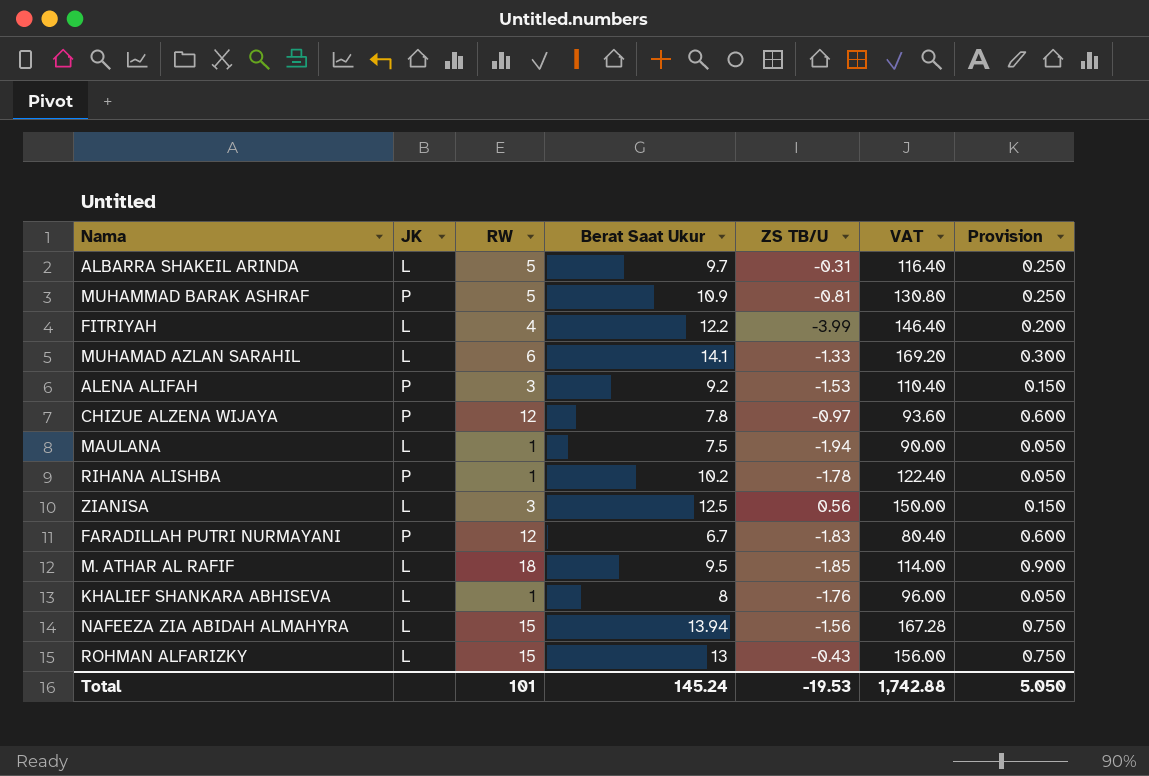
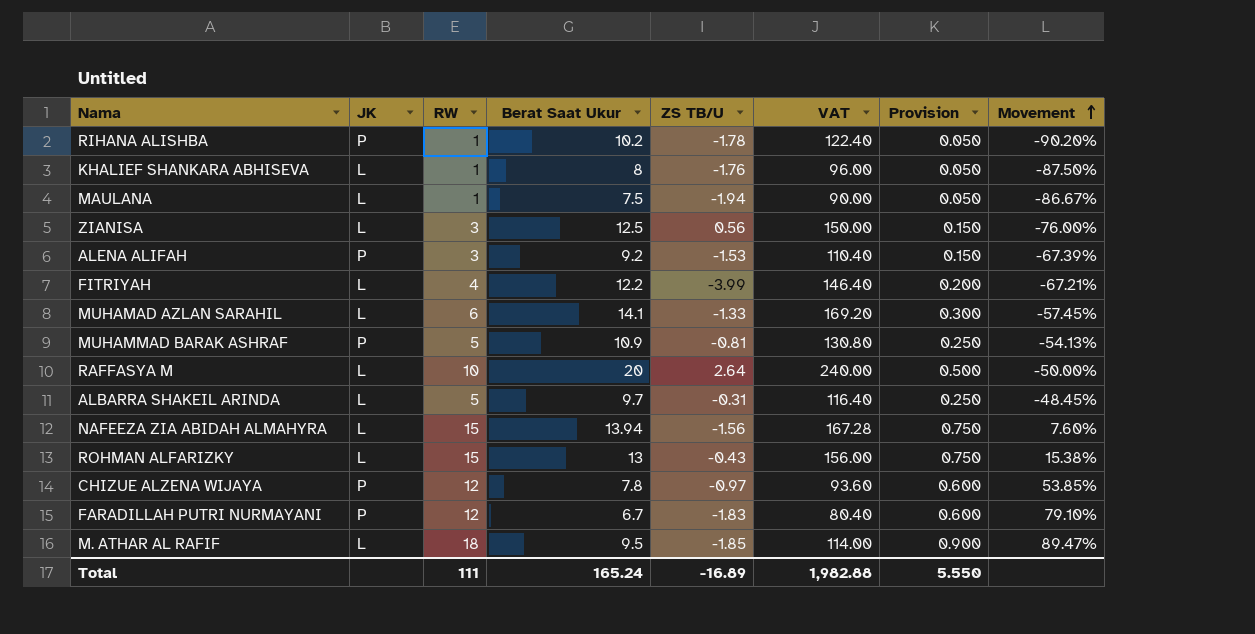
row order: none -> Movement ascending
column Movement | formula: none -> ([RW] - [Berat Saat Ukur]) / [Berat Saat Ukur]
row RAFFASYA M: none -> L | 10 | 20 | 2.64 | 240.00 | 0.500 | -50.00%
Total | RW: 101 -> 111
Total | Berat Saat Ukur: 145.24 -> 165.24
Total | ZS TB/U: -19.53 -> -16.89
Total | VAT: 1,742.88 -> 1,982.88
Total | Provision: 5.050 -> 5.550

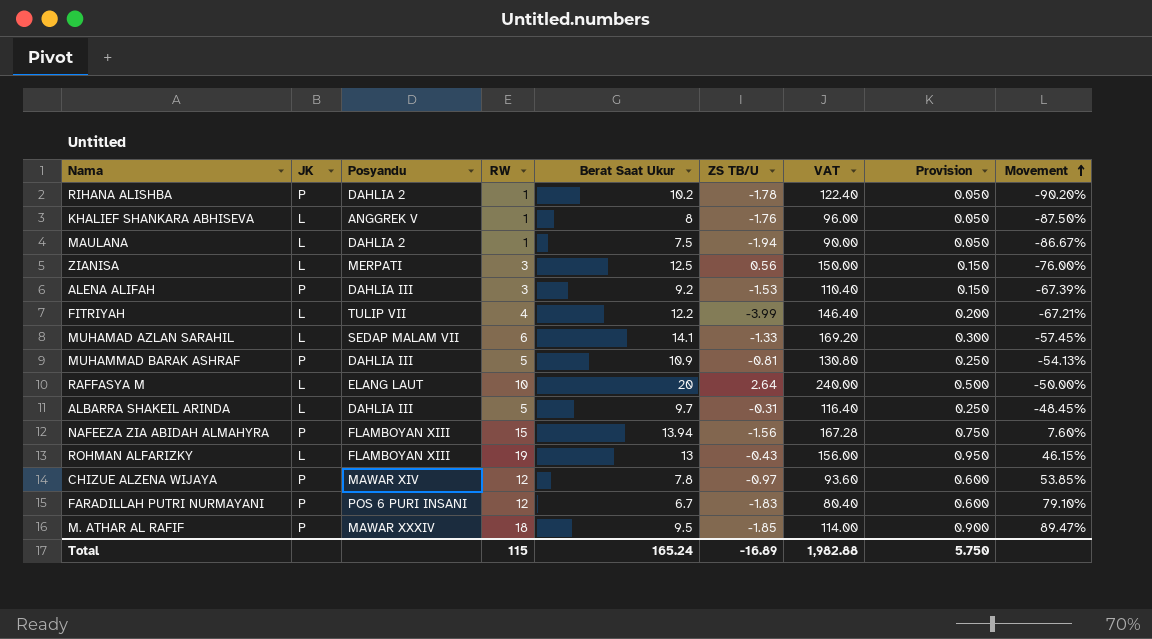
column Posyandu | position: none -> 3
NAFEEZA ZIA ABIDAH ALMAHYRA | JK: L -> P
ROHMAN ALFARIZKY | RW: 15 -> 19
ROHMAN ALFARIZKY | Provision: 0.750 -> 0.950
ROHMAN ALFARIZKY | Movement: 15.38% -> 46.15%
M. ATHAR AL RAFIF | JK: L -> P
Total | RW: 111 -> 115
Total | Provision: 5.550 -> 5.750

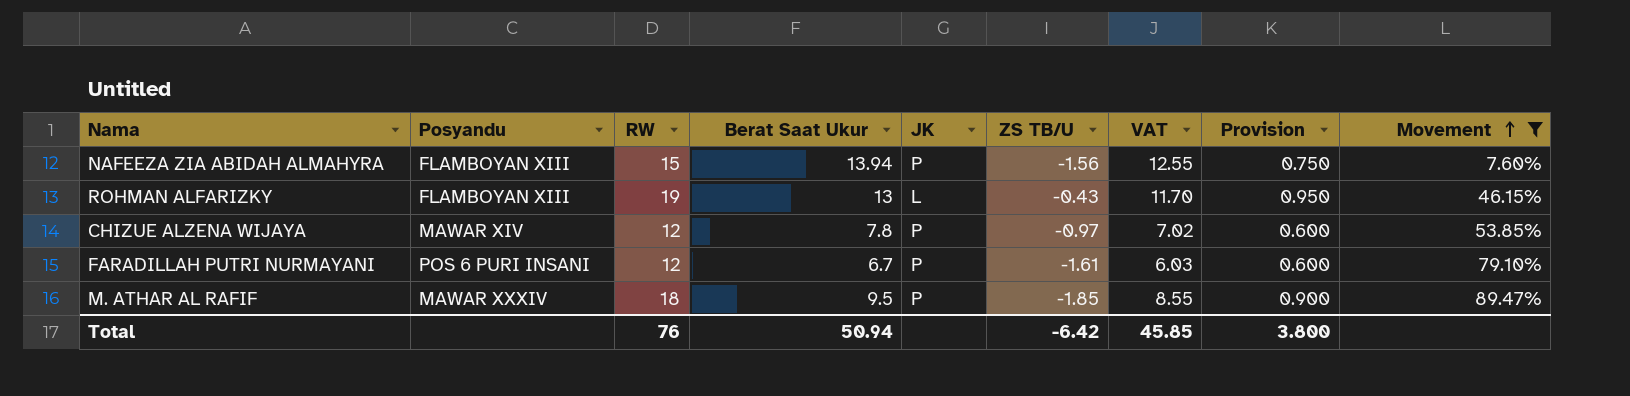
filter: none -> Movement >= 7.60%
column JK | position: 2 -> 5
column VAT | formula: [Berat Saat Ukur] * 12 -> [Berat Saat Ukur] * 0.9
FARADILLAH PUTRI NURMAYANI | ZS TB/U: -1.83 -> -1.61
Total | RW: 115 -> 76
Total | Berat Saat Ukur: 165.24 -> 50.94
Total | ZS TB/U: -16.89 -> -6.42
Total | VAT: 1,982.88 -> 45.85
Total | Provision: 5.750 -> 3.800

